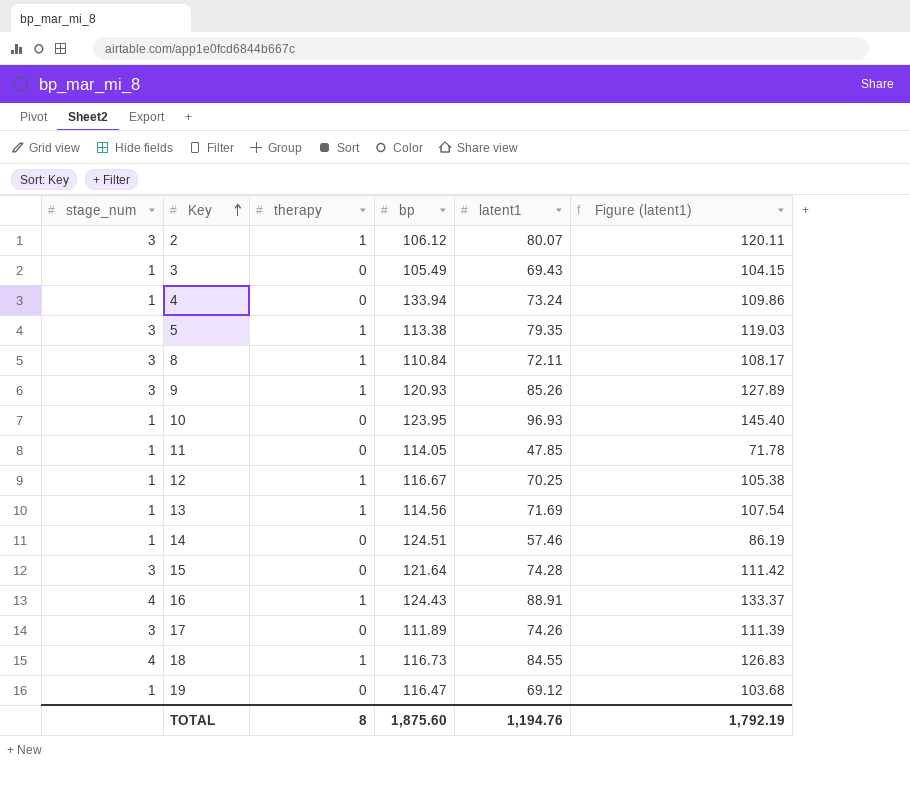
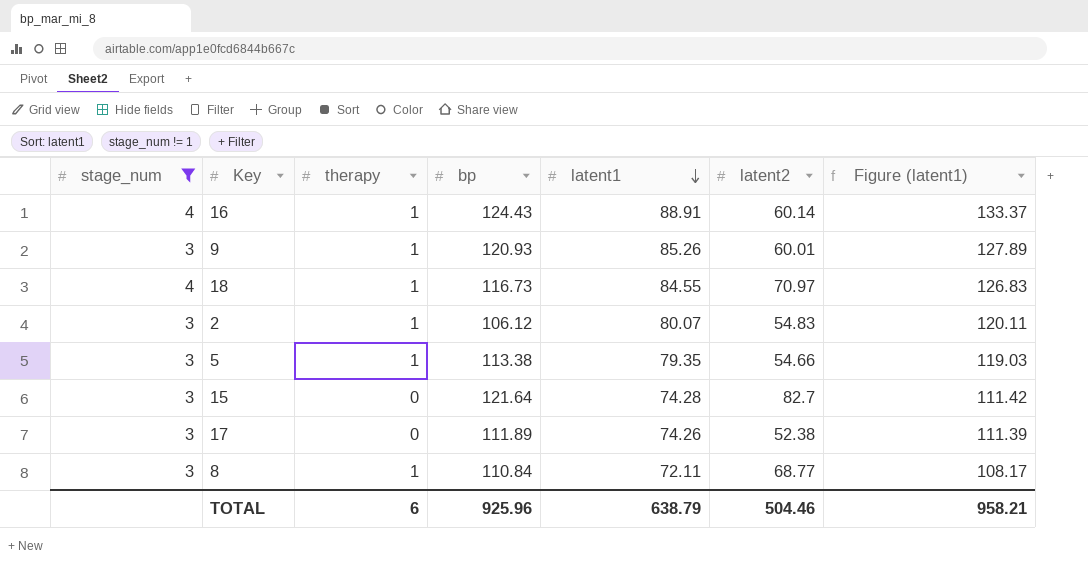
filter: none -> stage_num != 1
row order: Key ascending -> latent1 descending
column latent2 | position: none -> 6
TOTAL | therapy: 8 -> 6
TOTAL | bp: 1,875.60 -> 925.96
TOTAL | latent1: 1,194.76 -> 638.79
TOTAL | Figure (latent1): 1,792.19 -> 958.21

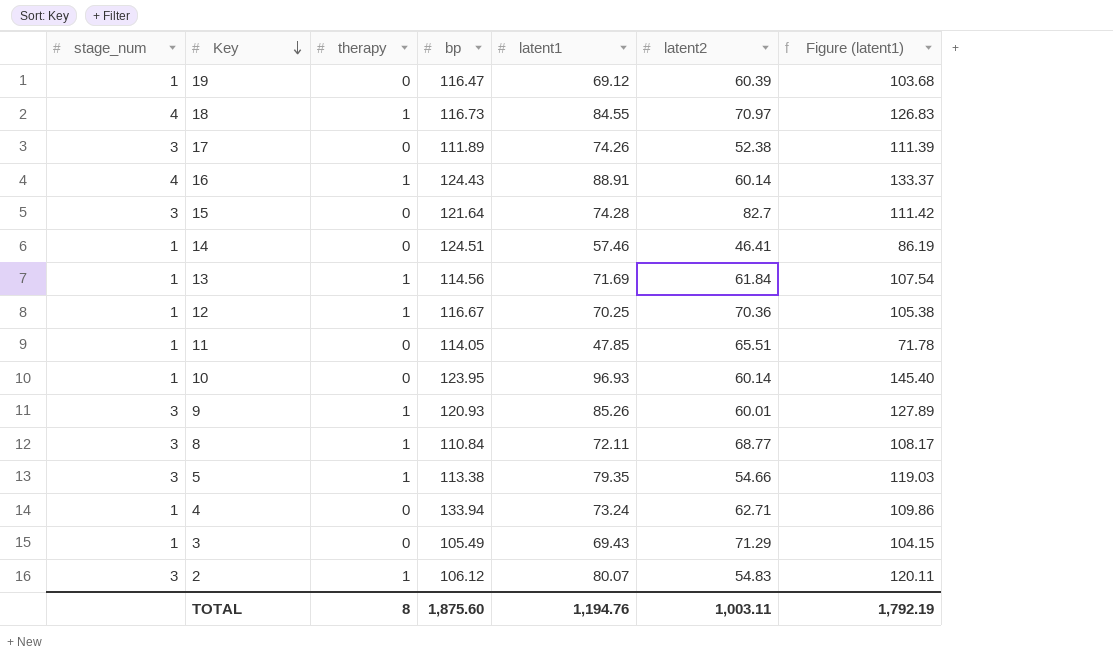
filter: stage_num != 1 -> none
row order: latent1 descending -> Key descending
TOTAL | therapy: 6 -> 8
TOTAL | bp: 925.96 -> 1,875.60
TOTAL | latent1: 638.79 -> 1,194.76
TOTAL | latent2: 504.46 -> 1,003.11
TOTAL | Figure (latent1): 958.21 -> 1,792.19

